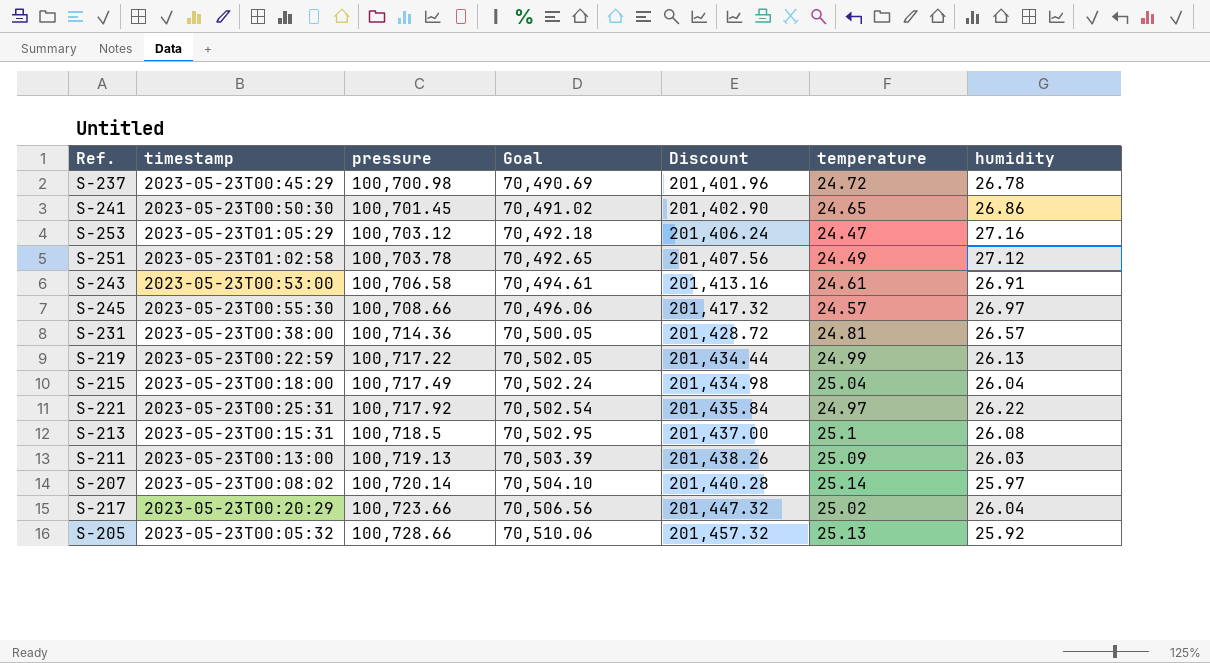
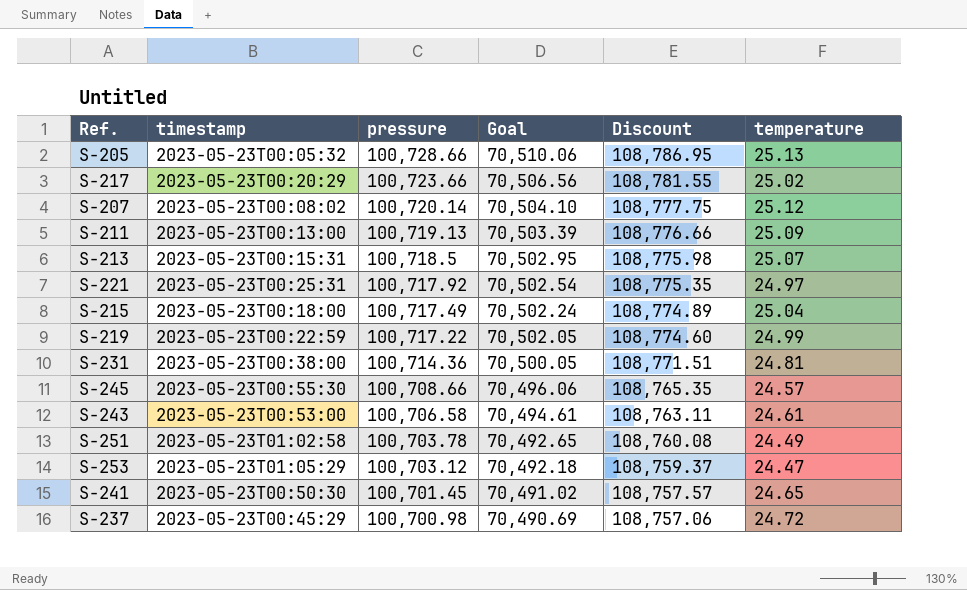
row order: pressure ascending -> pressure descending
column humidity | position: 7 -> none
column Discount | formula: [pressure] * 2 -> [pressure] * 1.08
S-207 | temperature: 25.14 -> 25.12
S-213 | temperature: 25.1 -> 25.07

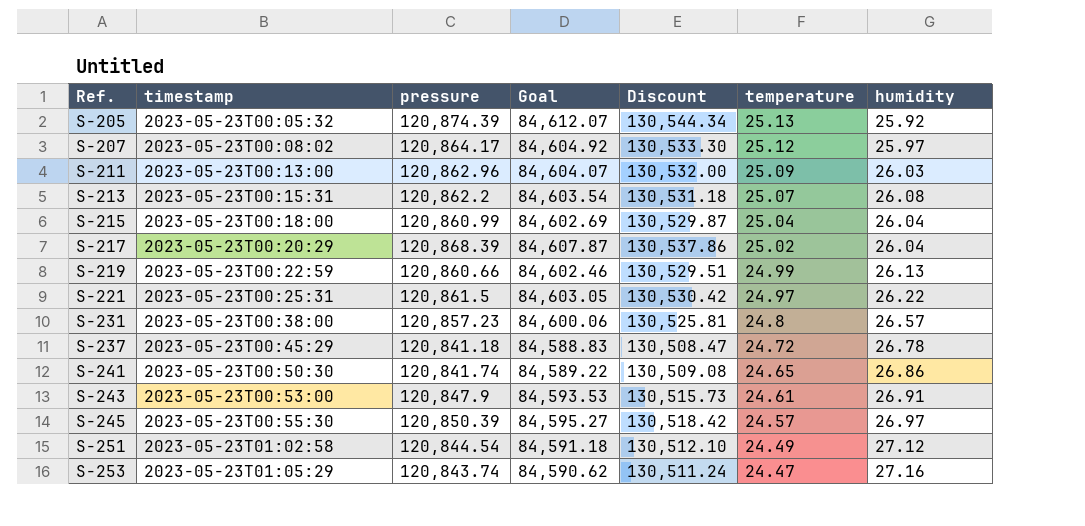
row order: pressure descending -> Ref. ascending
column humidity | position: none -> 7
S-205 | pressure: 100,728.66 -> 120,874.39
S-205 | Goal: 70,510.06 -> 84,612.07
S-205 | Discount: 108,786.95 -> 130,544.34
S-207 | pressure: 100,720.14 -> 120,864.17
S-207 | Goal: 70,504.10 -> 84,604.92
S-207 | Discount: 108,777.75 -> 130,533.30
S-211 | pressure: 100,719.13 -> 120,862.96
S-211 | Goal: 70,503.39 -> 84,604.07
S-211 | Discount: 108,776.66 -> 130,532.00
S-213 | pressure: 100,718.5 -> 120,862.2
S-213 | Goal: 70,502.95 -> 84,603.54
S-213 | Discount: 108,775.98 -> 130,531.18
S-215 | pressure: 100,717.49 -> 120,860.99
S-215 | Goal: 70,502.24 -> 84,602.69
S-215 | Discount: 108,774.89 -> 130,529.87
S-217 | pressure: 100,723.66 -> 120,868.39
S-217 | Goal: 70,506.56 -> 84,607.87
S-217 | Discount: 108,781.55 -> 130,537.86
S-219 | pressure: 100,717.22 -> 120,860.66
S-219 | Goal: 70,502.05 -> 84,602.46
S-219 | Discount: 108,774.60 -> 130,529.51
S-221 | pressure: 100,717.92 -> 120,861.5
S-221 | Goal: 70,502.54 -> 84,603.05
S-221 | Discount: 108,775.35 -> 130,530.42
S-231 | pressure: 100,714.36 -> 120,857.23
S-231 | Goal: 70,500.05 -> 84,600.06
S-231 | Discount: 108,771.51 -> 130,525.81
S-231 | temperature: 24.81 -> 24.8
S-237 | pressure: 100,700.98 -> 120,841.18
S-237 | Goal: 70,490.69 -> 84,588.83
S-237 | Discount: 108,757.06 -> 130,508.47
S-241 | pressure: 100,701.45 -> 120,841.74
S-241 | Goal: 70,491.02 -> 84,589.22
S-241 | Discount: 108,757.57 -> 130,509.08
S-243 | pressure: 100,706.58 -> 120,847.9
S-243 | Goal: 70,494.61 -> 84,593.53
S-243 | Discount: 108,763.11 -> 130,515.73
S-245 | pressure: 100,708.66 -> 120,850.39
S-245 | Goal: 70,496.06 -> 84,595.27
S-245 | Discount: 108,765.35 -> 130,518.42
S-251 | pressure: 100,703.78 -> 120,844.54
S-251 | Goal: 70,492.65 -> 84,591.18
S-251 | Discount: 108,760.08 -> 130,512.10
S-253 | pressure: 100,703.12 -> 120,843.74
S-253 | Goal: 70,492.18 -> 84,590.62
S-253 | Discount: 108,759.37 -> 130,511.24

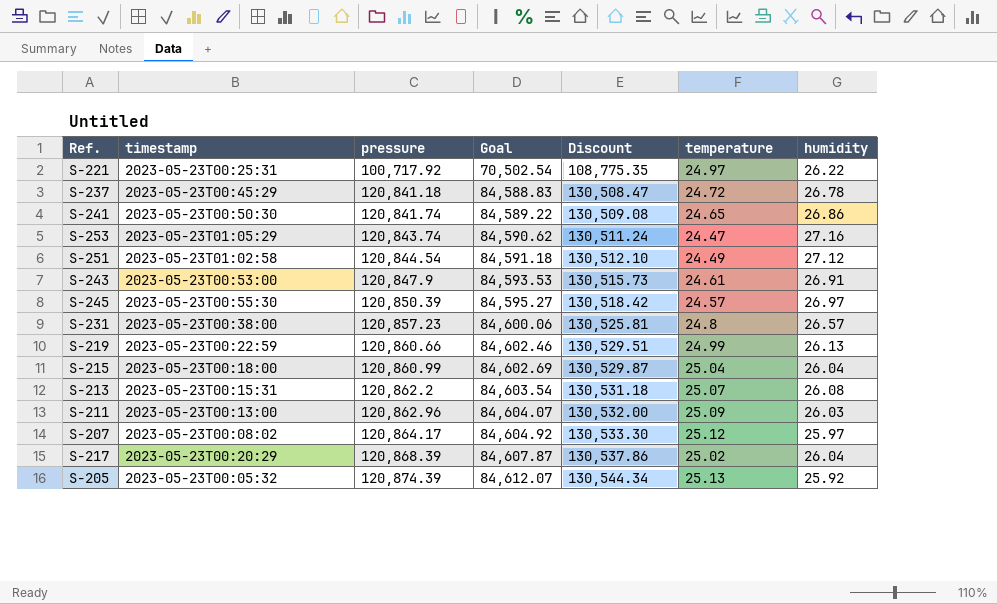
row order: Ref. ascending -> pressure ascending
S-221 | pressure: 120,861.5 -> 100,717.92
S-221 | Goal: 84,603.05 -> 70,502.54
S-221 | Discount: 130,530.42 -> 108,775.35

